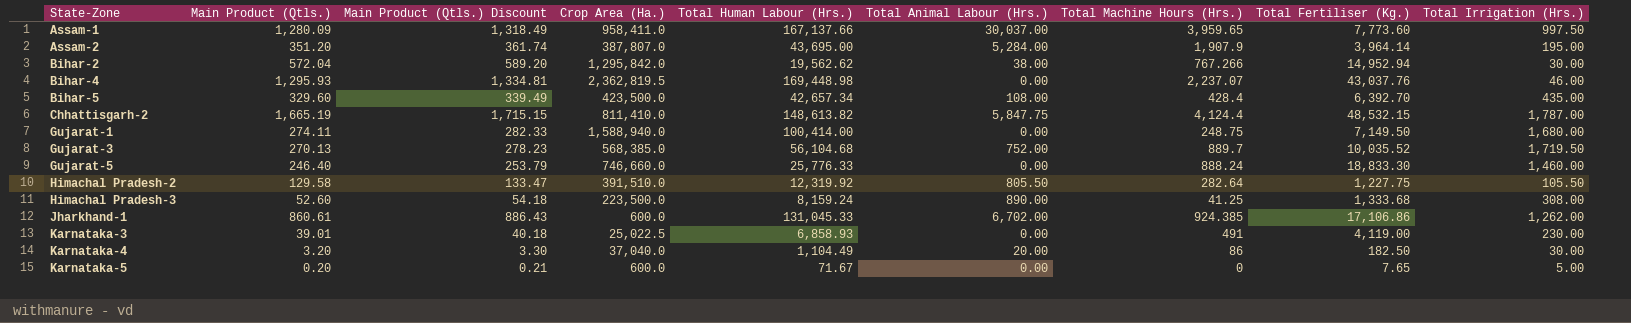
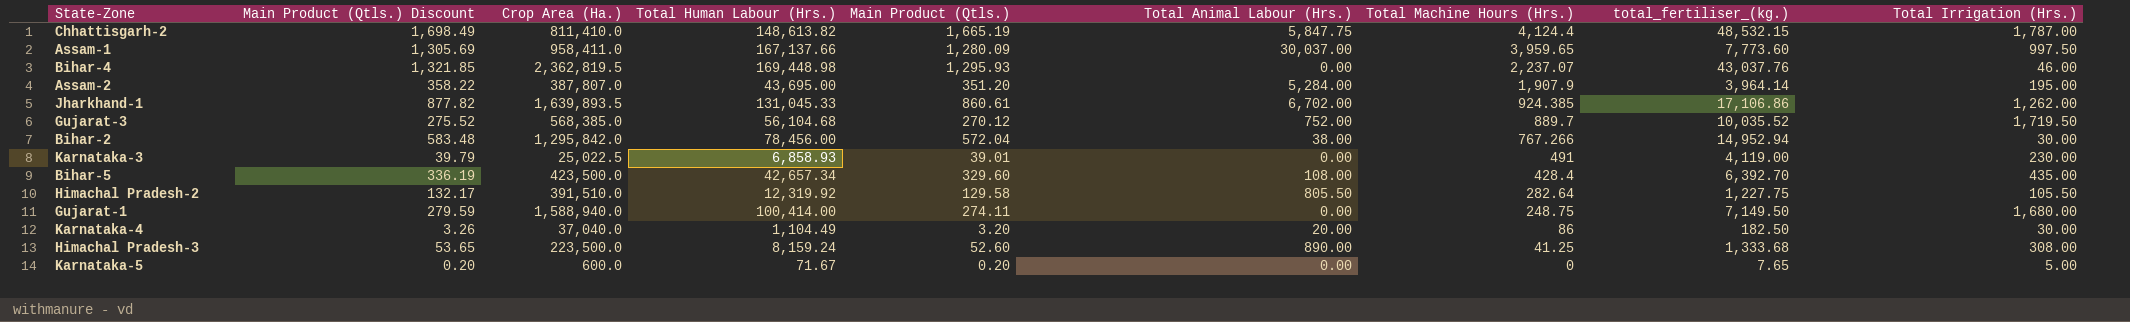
row order: State-Zone ascending -> Total Machine Hours (Hrs.) descending
column Main Product (Qtls.) Discount | formula: [Main Product (Qtls.)] * 1.03 -> [Main Product (Qtls.)] * 1.02
column Main Product (Qtls.) | position: 2 -> 5
column name: Total Fertiliser (Kg.) -> total_fertiliser_(kg.)
row Gujarat-5: 246.40 | 253.79 | 746,660.0 | 25,776.33 | 0.00 | 888.24 | 18,833.30 | 1,460.00 -> none
Jharkhand-1 | Crop Area (Ha.): 600.0 -> 1,639,893.5
Gujarat-3 | Main Product (Qtls.): 270.13 -> 270.12
Bihar-2 | Total Human Labour (Hrs.): 19,562.62 -> 78,456.00

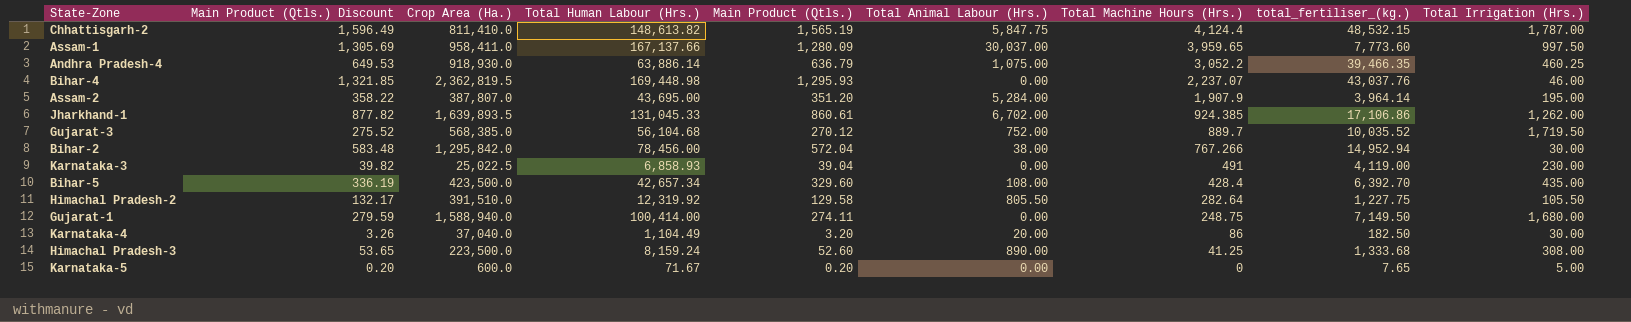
Chhattisgarh-2 | Main Product (Qtls.) Discount: 1,698.49 -> 1,596.49
Chhattisgarh-2 | Main Product (Qtls.): 1,665.19 -> 1,565.19
row Andhra Pradesh-4: none -> 649.53 | 918,930.0 | 63,886.14 | 636.79 | 1,075.00 | 3,052.2 | 39,466.35 | 460.25
Karnataka-3 | Main Product (Qtls.) Discount: 39.79 -> 39.82
Karnataka-3 | Main Product (Qtls.): 39.01 -> 39.04

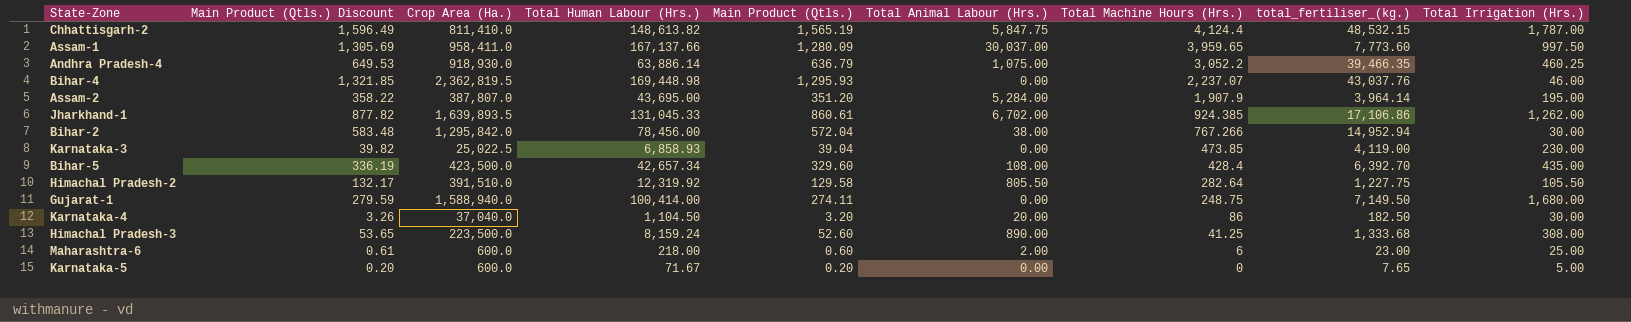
row Gujarat-3: 275.52 | 568,385.0 | 56,104.68 | 270.12 | 752.00 | 889.7 | 10,035.52 | 1,719.50 -> none
Karnataka-3 | Total Machine Hours (Hrs.): 491 -> 473.85
Karnataka-4 | Total Human Labour (Hrs.): 1,104.49 -> 1,104.50
row Maharashtra-6: none -> 0.61 | 600.0 | 218.00 | 0.60 | 2.00 | 6 | 23.00 | 25.00

